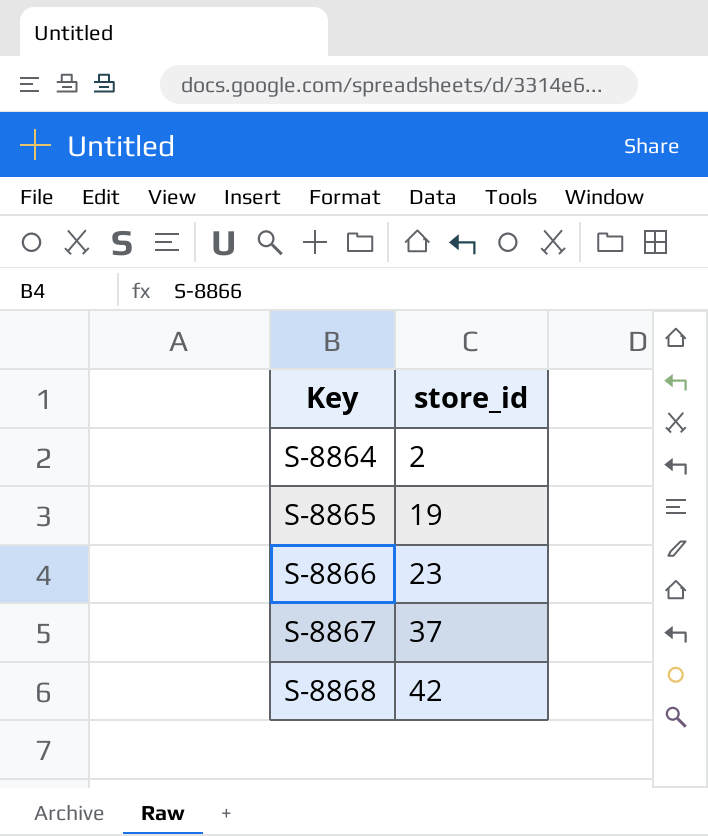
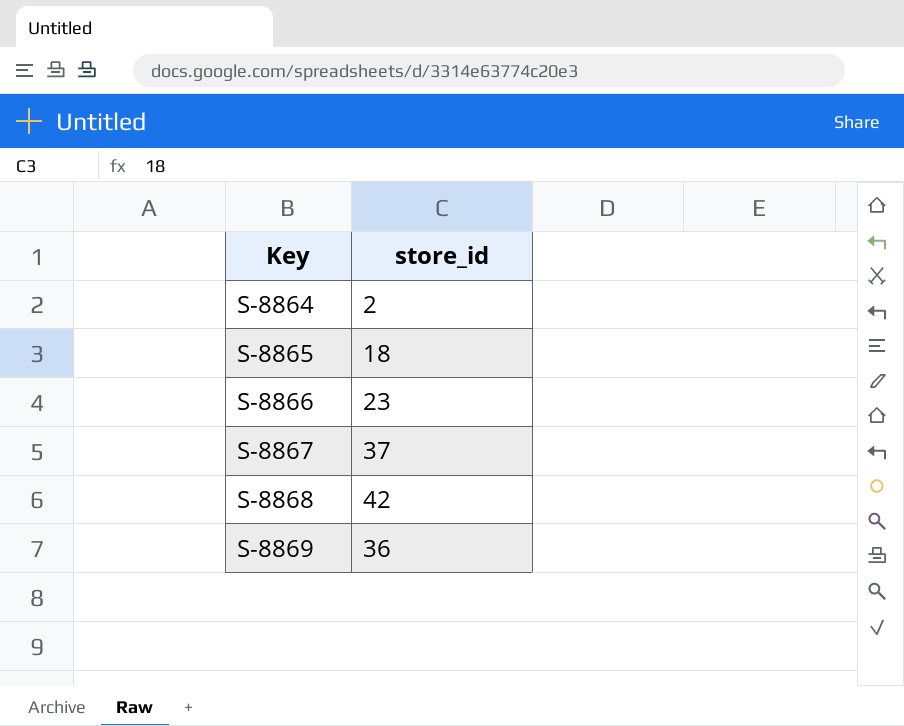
S-8865 | store_id: 19 -> 18
row S-8869: none -> 36

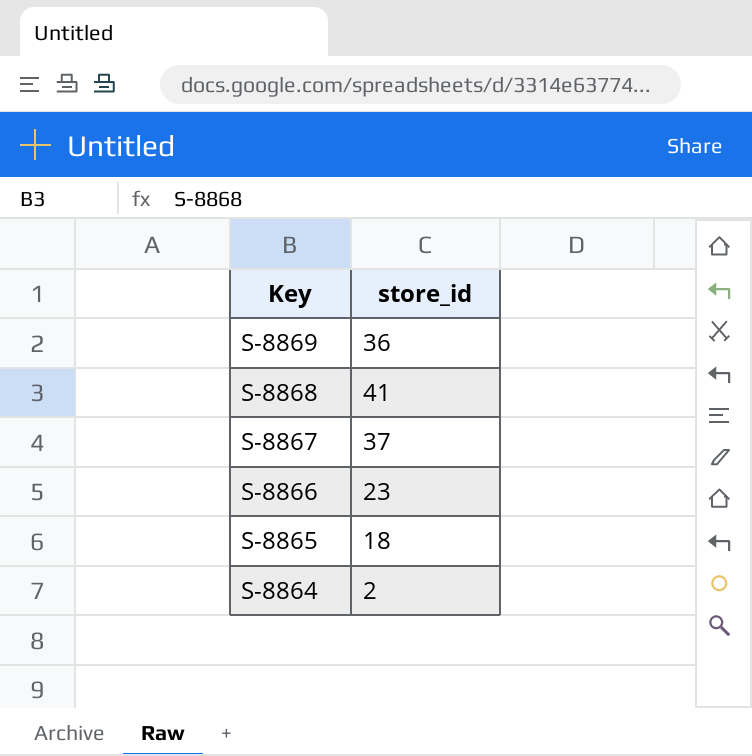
row order: Key ascending -> Key descending
S-8868 | store_id: 42 -> 41

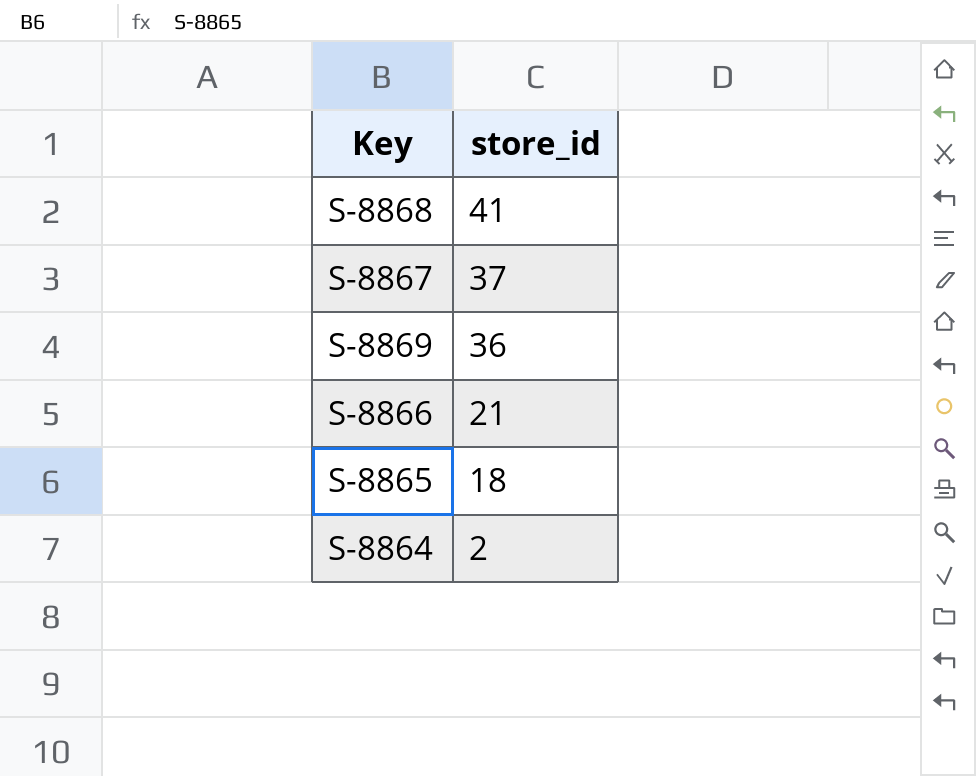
row order: Key descending -> store_id descending
S-8866 | store_id: 23 -> 21

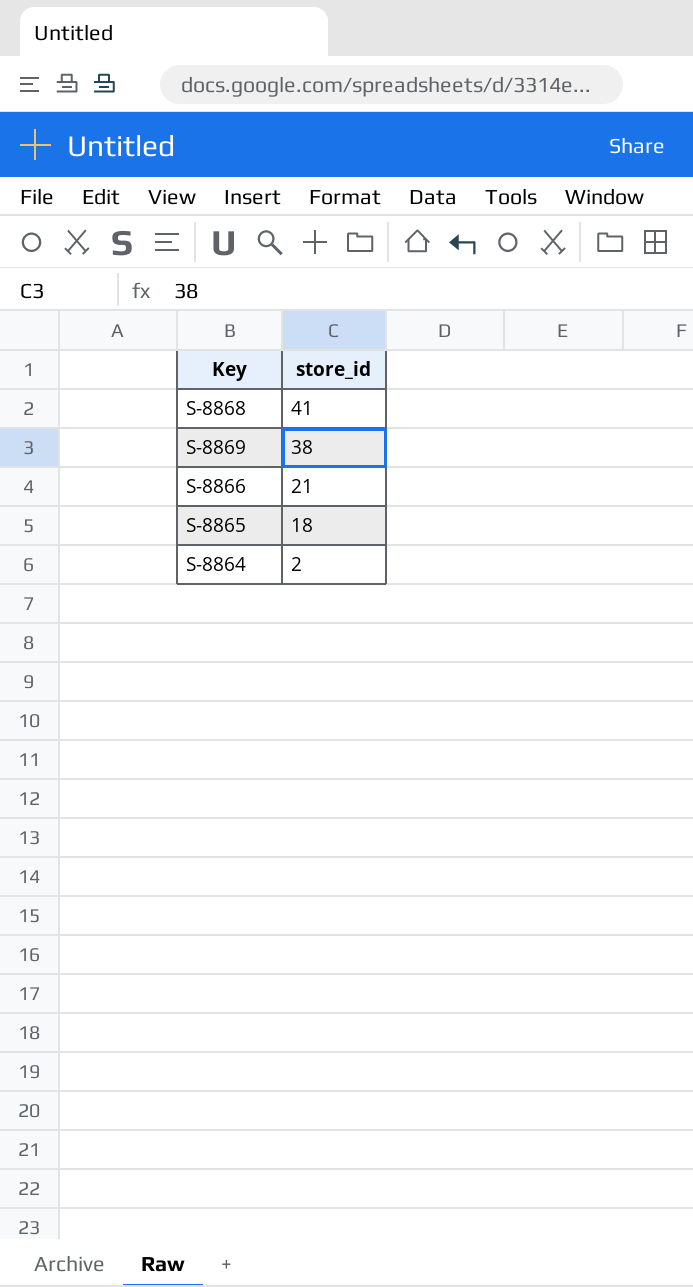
row S-8867: 37 -> none
S-8869 | store_id: 36 -> 38

